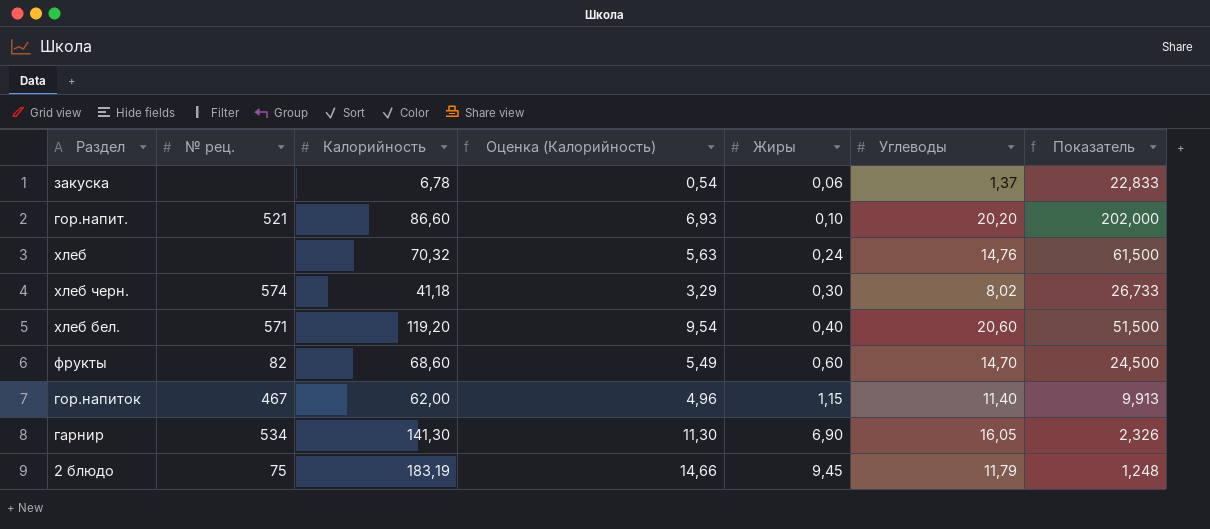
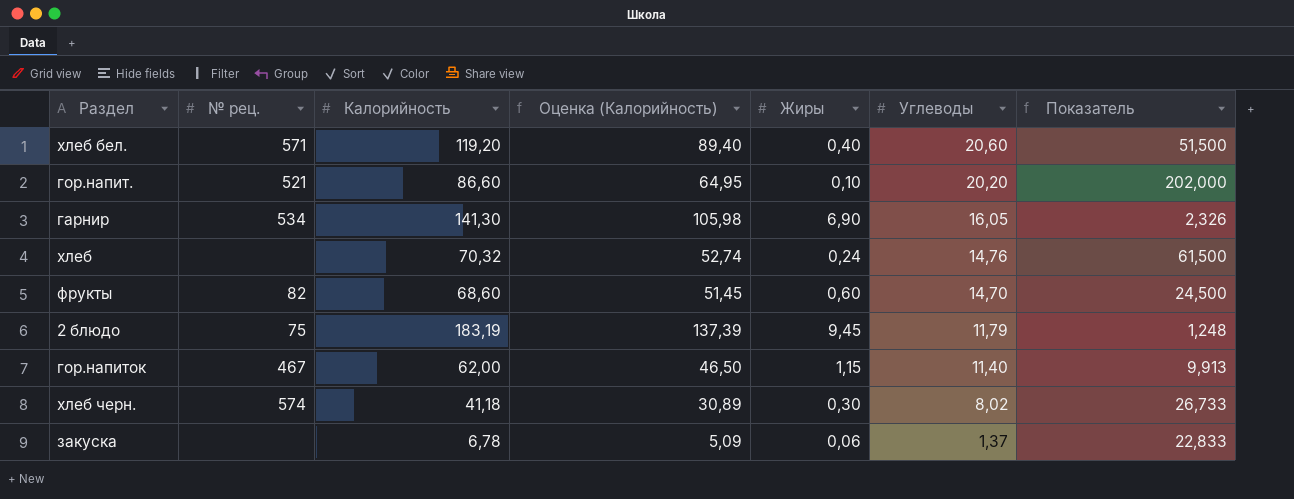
row order: Жиры ascending -> Углеводы descending
column Оценка (Калорийность) | formula: [Калорийность] * 0,08 -> [Калорийность] * 0,75

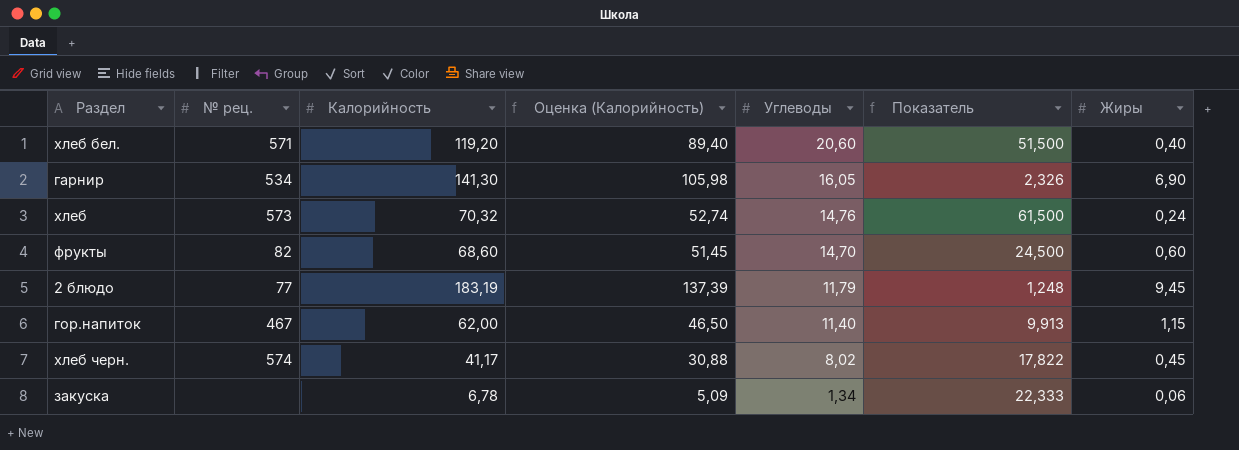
column Жиры | position: 5 -> 7
row гор.напит.: 521 | 86,60 | 64,95 | 0,10 | 20,20 | 202,000 -> none
хлеб | № рец.: none -> 573
2 блюдо | № рец.: 75 -> 77
хлеб черн. | Калорийность: 41,18 -> 41,17
хлеб черн. | Оценка (Калорийность): 30,89 -> 30,88
хлеб черн. | Показатель: 26,733 -> 17,822
хлеб черн. | Жиры: 0,30 -> 0,45
закуска | Углеводы: 1,37 -> 1,34
закуска | Показатель: 22,833 -> 22,333

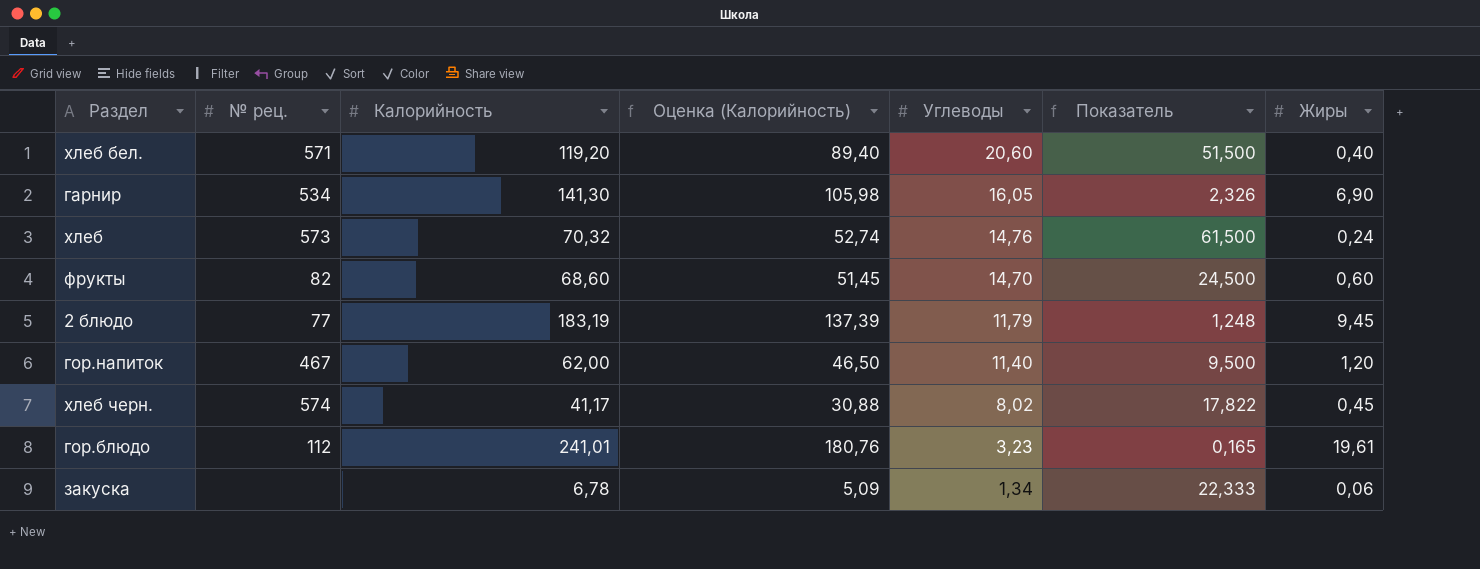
гор.напиток | Показатель: 9,913 -> 9,500
гор.напиток | Жиры: 1,15 -> 1,20
row гор.блюдо: none -> 112 | 241,01 | 180,76 | 3,23 | 0,165 | 19,61

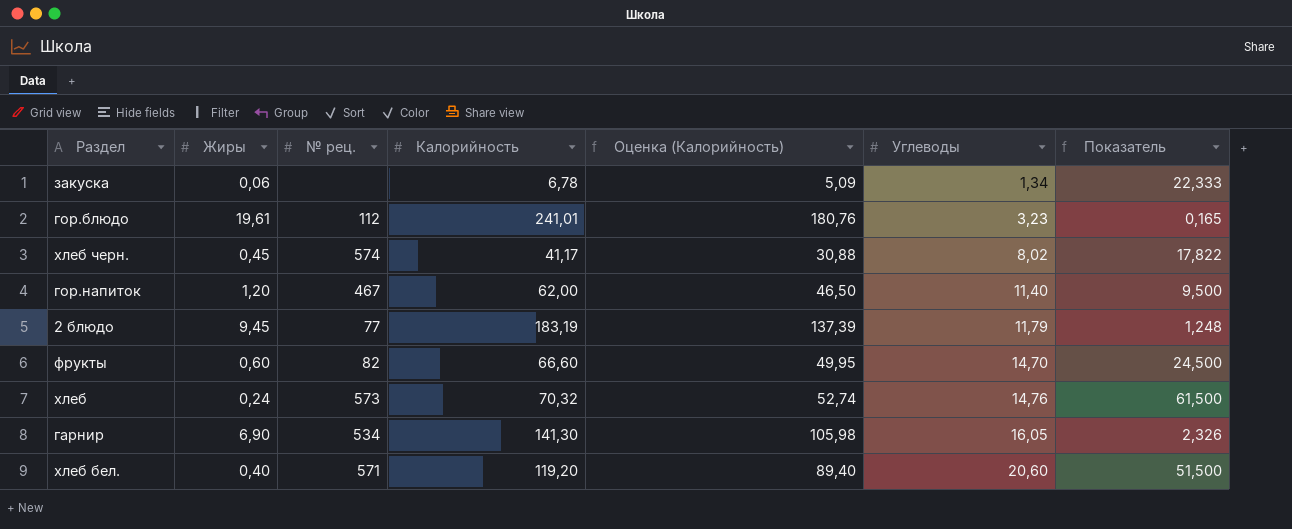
row order: Углеводы descending -> Углеводы ascending
column Жиры | position: 7 -> 2
фрукты | Калорийность: 68,60 -> 66,60
фрукты | Оценка (Калорийность): 51,45 -> 49,95

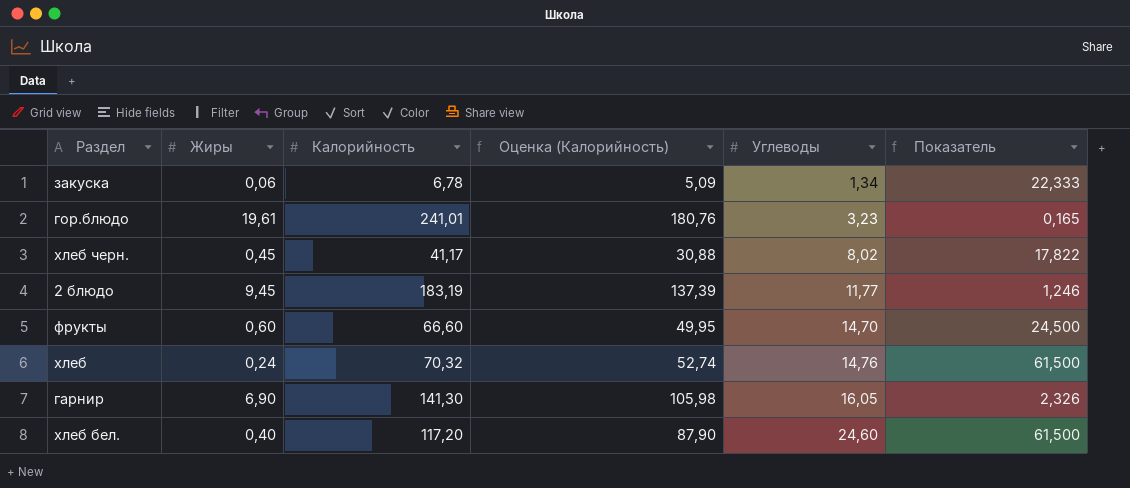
column № рец. | position: 3 -> none
row гор.напиток: 1,20 | 467 | 62,00 | 46,50 | 11,40 | 9,500 -> none
2 блюдо | Углеводы: 11,79 -> 11,77
2 блюдо | Показатель: 1,248 -> 1,246
хлеб бел. | Калорийность: 119,20 -> 117,20
хлеб бел. | Оценка (Калорийность): 89,40 -> 87,90
хлеб бел. | Углеводы: 20,60 -> 24,60
хлеб бел. | Показатель: 51,500 -> 61,500

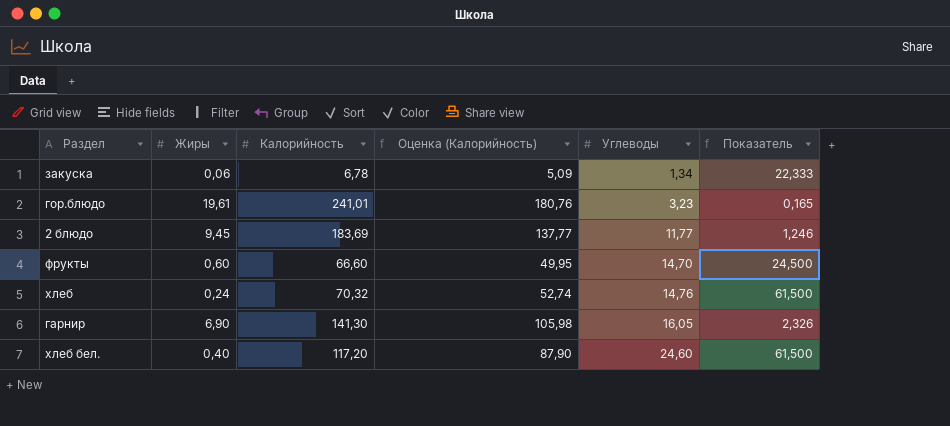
row хлеб черн.: 0,45 | 41,17 | 30,88 | 8,02 | 17,822 -> none
2 блюдо | Калорийность: 183,19 -> 183,69
2 блюдо | Оценка (Калорийность): 137,39 -> 137,77

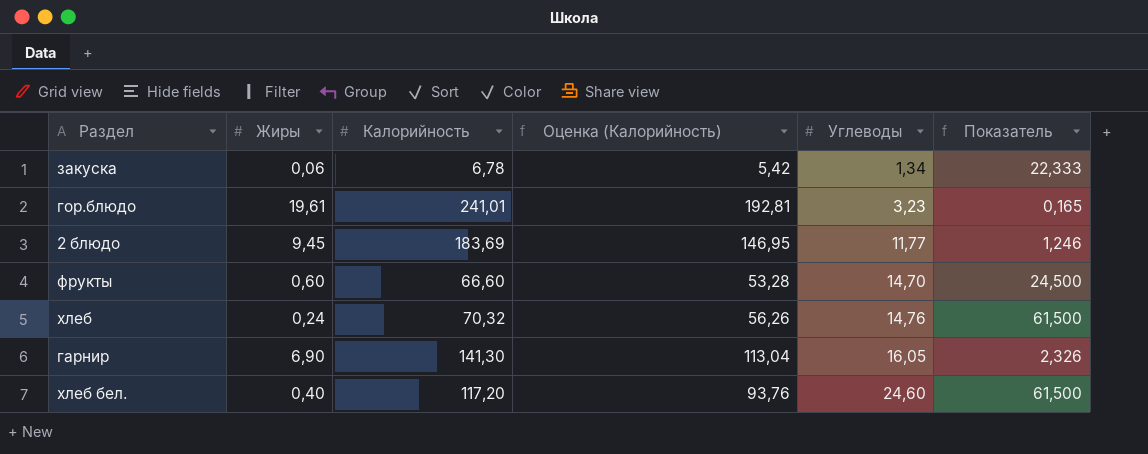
column Оценка (Калорийность) | formula: [Калорийность] * 0,75 -> [Калорийность] * 0,8

